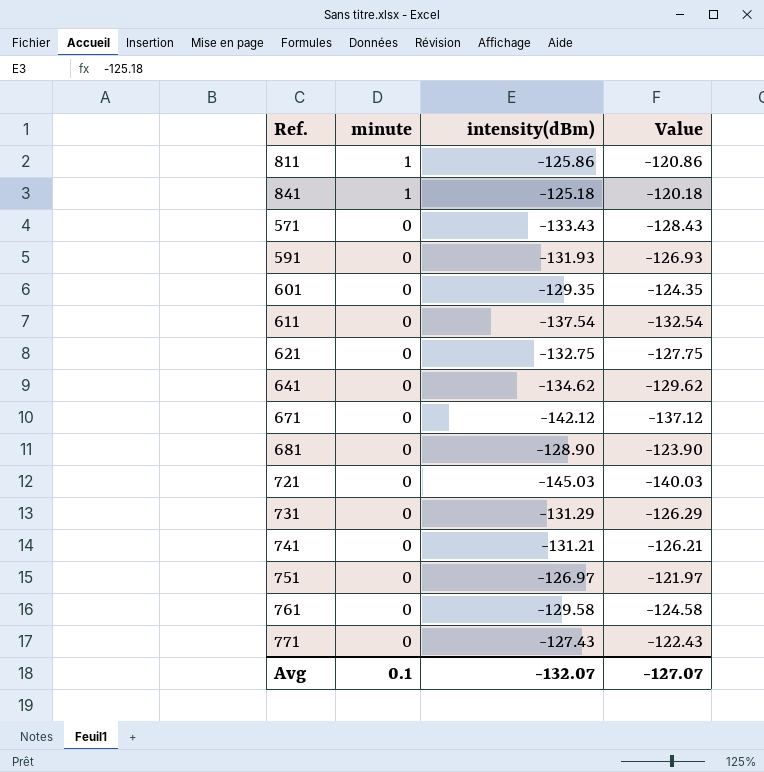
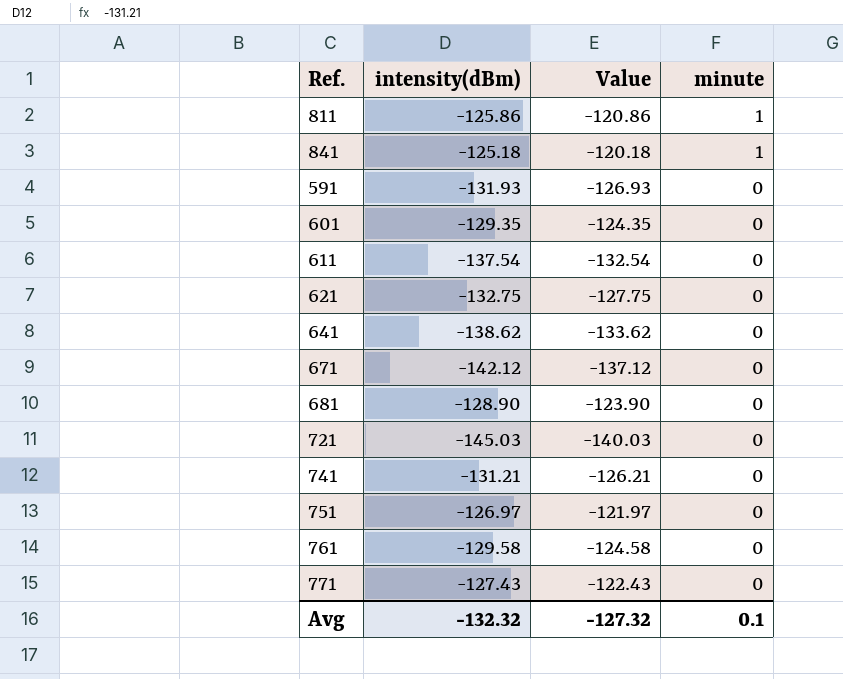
column minute | position: 2 -> 4
row 571: 0 | -133.43 | -128.43 -> none
row 731: 0 | -131.29 | -126.29 -> none
641 | intensity(dBm): -134.62 -> -138.62
641 | Value: -129.62 -> -133.62
Avg | intensity(dBm): -132.07 -> -132.32
Avg | Value: -127.07 -> -127.32

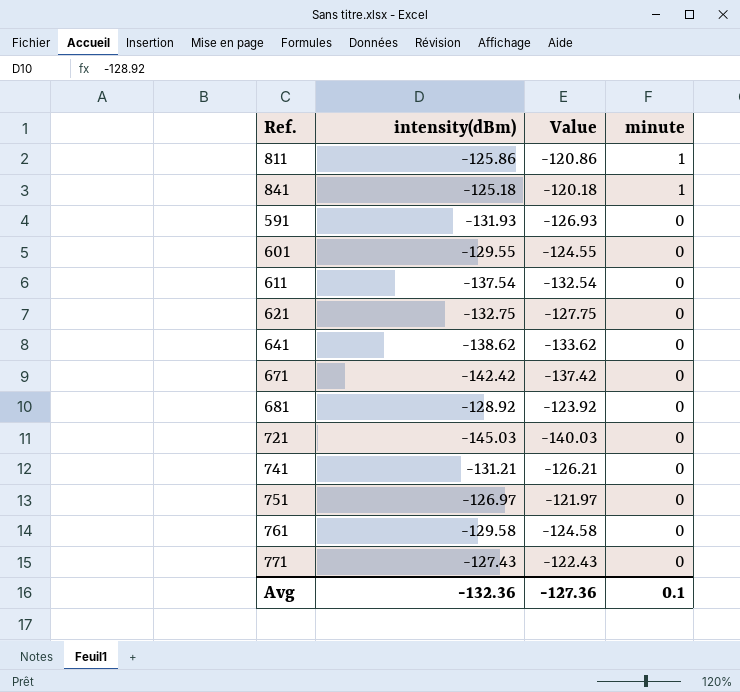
601 | intensity(dBm): -129.35 -> -129.55
601 | Value: -124.35 -> -124.55
671 | intensity(dBm): -142.12 -> -142.42
671 | Value: -137.12 -> -137.42
681 | intensity(dBm): -128.90 -> -128.92
681 | Value: -123.90 -> -123.92
Avg | intensity(dBm): -132.32 -> -132.36
Avg | Value: -127.32 -> -127.36

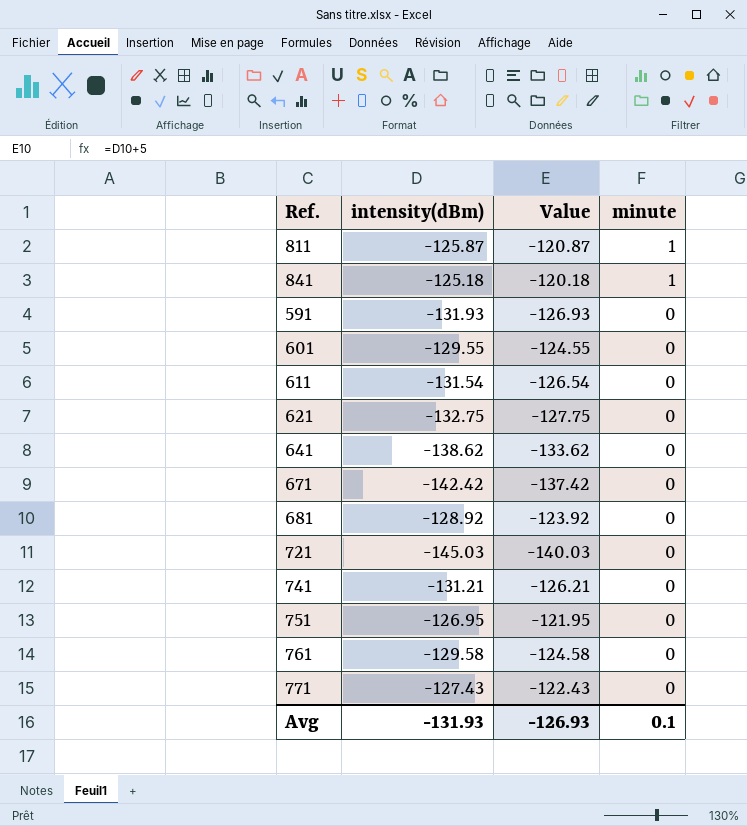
811 | intensity(dBm): -125.86 -> -125.87
811 | Value: -120.86 -> -120.87
611 | intensity(dBm): -137.54 -> -131.54
611 | Value: -132.54 -> -126.54
751 | intensity(dBm): -126.97 -> -126.95
751 | Value: -121.97 -> -121.95
Avg | intensity(dBm): -132.36 -> -131.93
Avg | Value: -127.36 -> -126.93

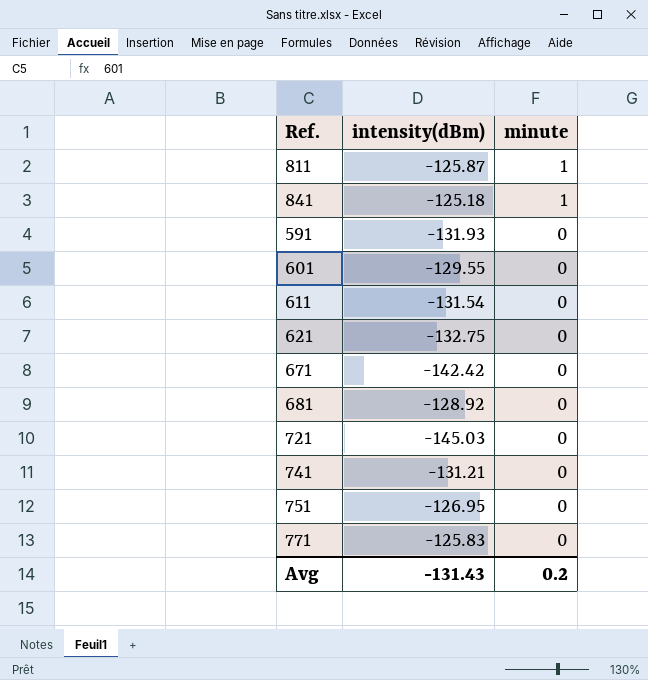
column Value | formula: [intensity(dBm)] + 5 -> none
row 641: -138.62 | -133.62 | 0 -> none
row 761: -129.58 | -124.58 | 0 -> none
771 | intensity(dBm): -127.43 -> -125.83
Avg | intensity(dBm): -131.93 -> -131.43
Avg | minute: 0.1 -> 0.2

